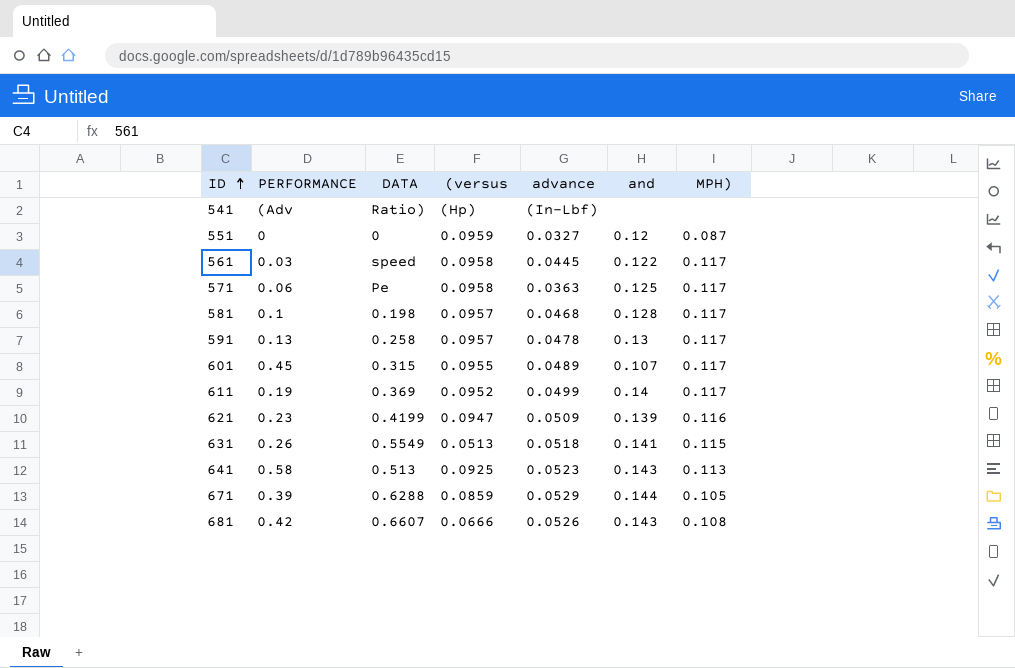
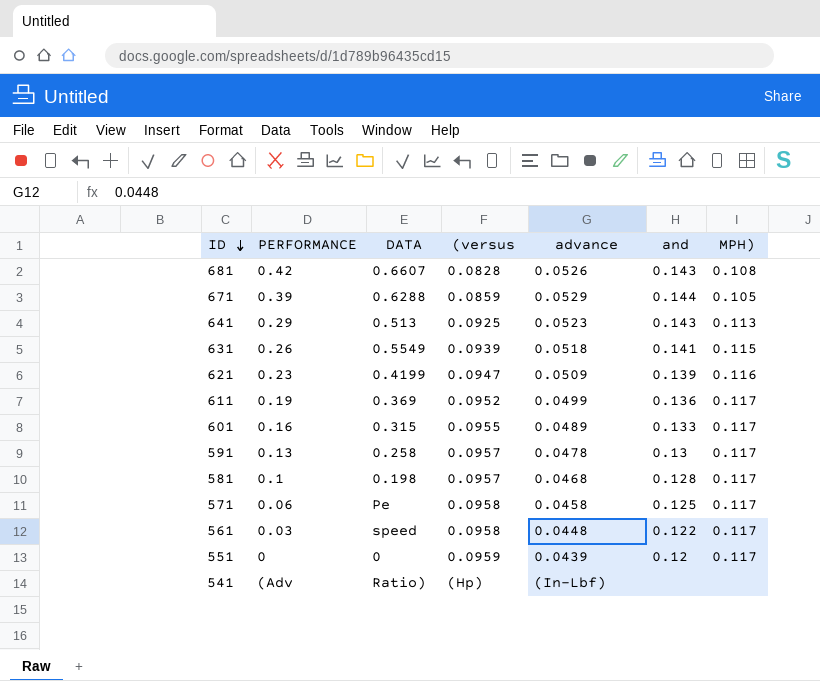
row order: ID ascending -> ID descending
681 | (versus: 0.0666 -> 0.0828
641 | PERFORMANCE: 0.58 -> 0.29
631 | (versus: 0.0513 -> 0.0939
611 | and: 0.14 -> 0.136
601 | PERFORMANCE: 0.45 -> 0.16
601 | and: 0.107 -> 0.133
571 | advance: 0.0363 -> 0.0458
561 | advance: 0.0445 -> 0.0448
551 | advance: 0.0327 -> 0.0439
551 | MPH): 0.087 -> 0.117

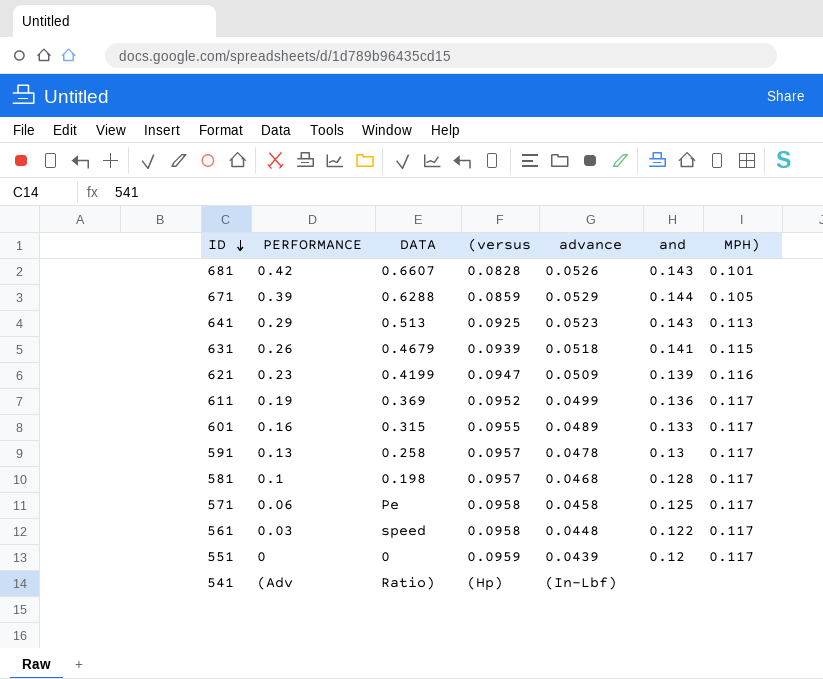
681 | MPH): 0.108 -> 0.101
631 | DATA: 0.5549 -> 0.4679

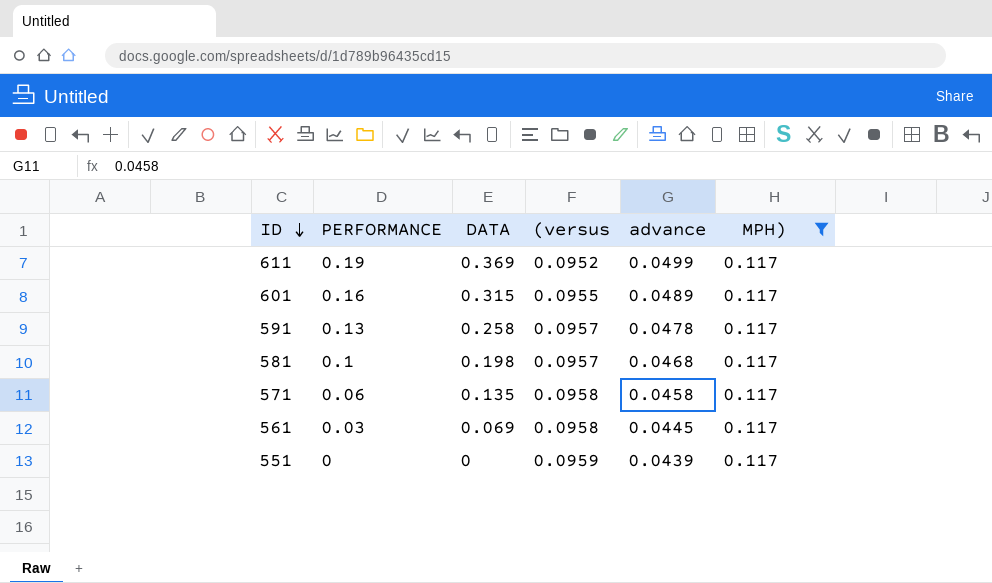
filter: none -> MPH) = 0.117
column and | position: 6 -> none
571 | DATA: Pe -> 0.135
561 | DATA: speed -> 0.069
561 | advance: 0.0448 -> 0.0445

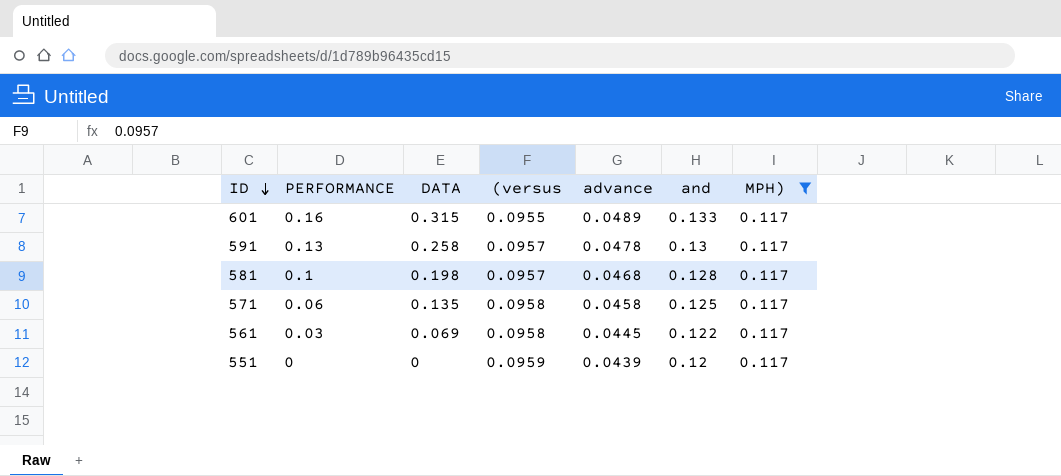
column and | position: none -> 6
row 611: 0.19 | 0.369 | 0.0952 | 0.0499 | 0.117 -> none

